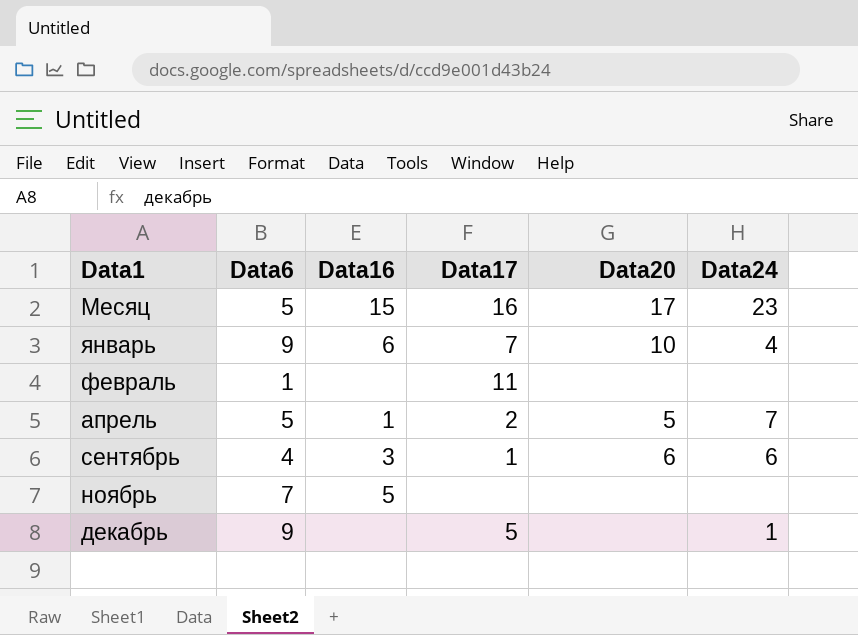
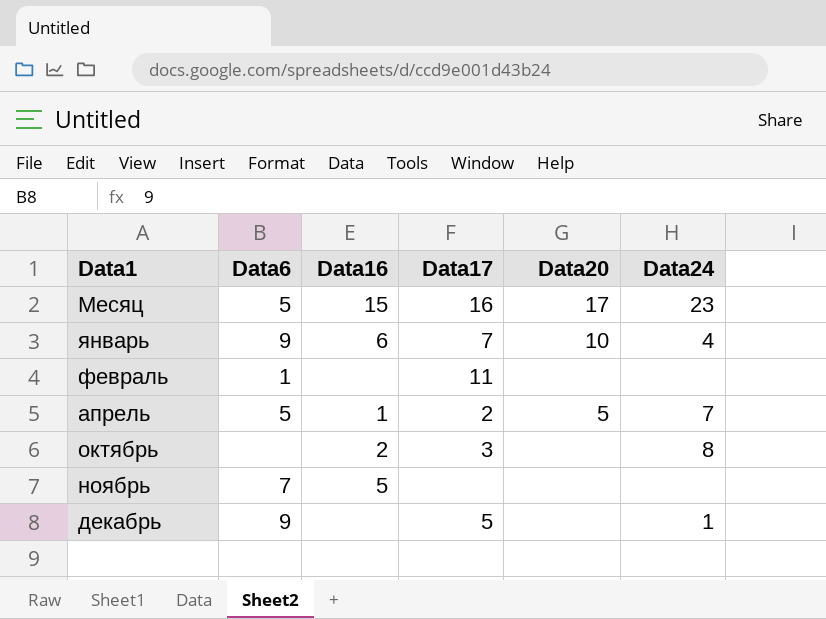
row сентябрь: 4 | 3 | 1 | 6 | 6 -> none
row октябрь: none -> none | 2 | 3 | none | 8

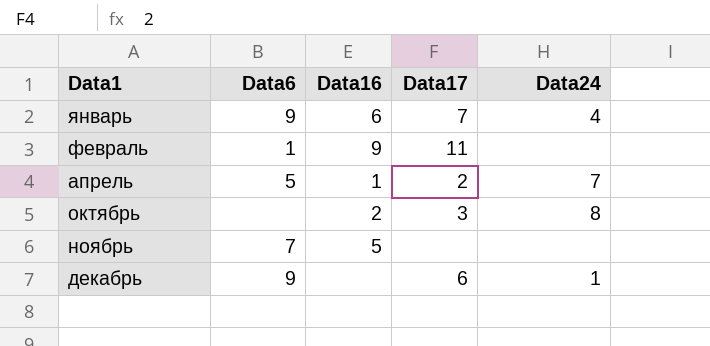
column Data20 | position: 5 -> none
row Месяц: 5 | 15 | 16 | 17 | 23 -> none
февраль | Data16: none -> 9
декабрь | Data17: 5 -> 6

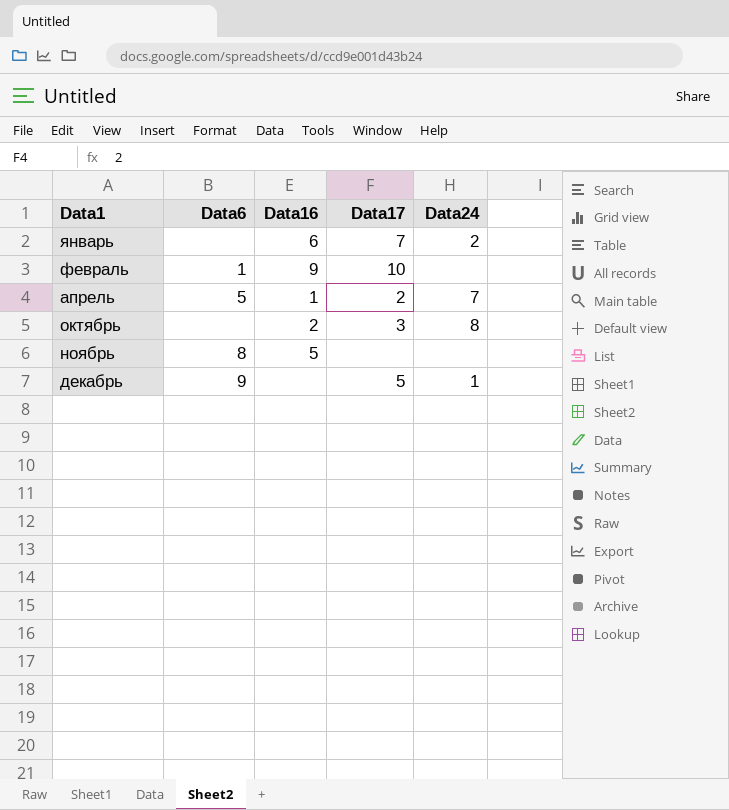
январь | Data6: 9 -> none
январь | Data24: 4 -> 2
февраль | Data17: 11 -> 10
ноябрь | Data6: 7 -> 8
декабрь | Data17: 6 -> 5

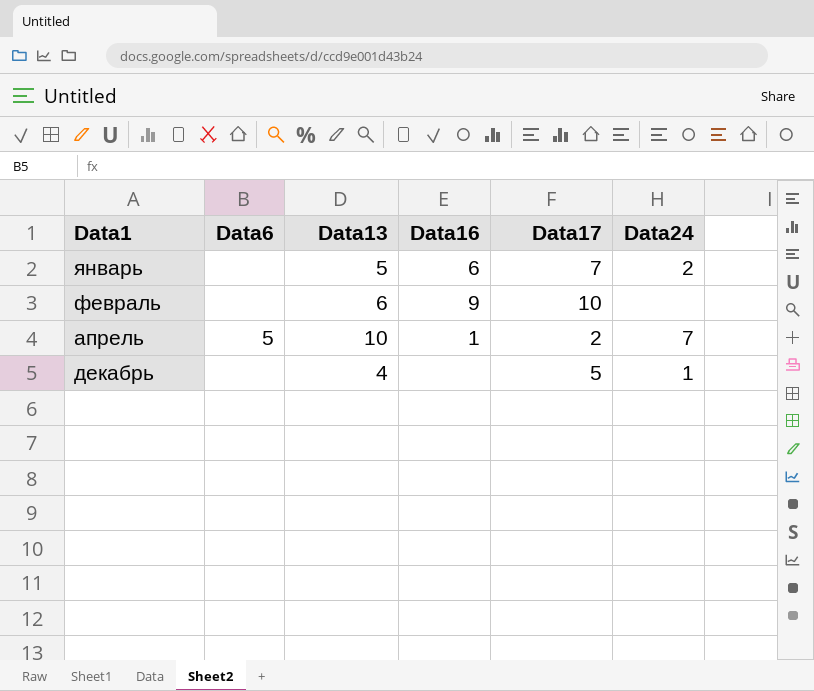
column Data13 | position: none -> 3
row октябрь: none | 2 | 3 | 8 -> none
row ноябрь: 8 | 5 | none | none -> none
февраль | Data6: 1 -> none
декабрь | Data6: 9 -> none

